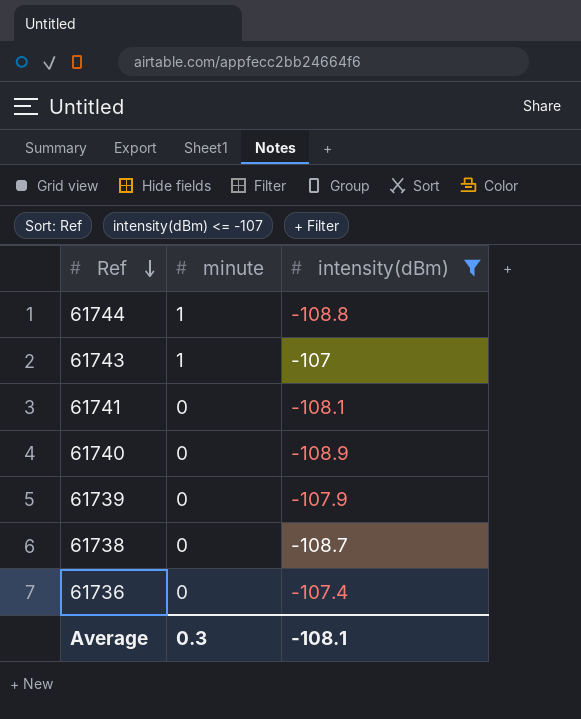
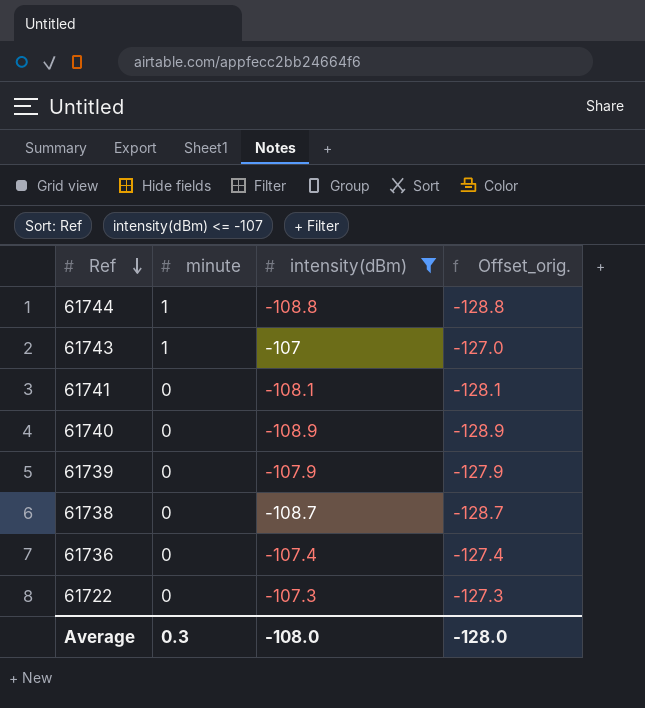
column Offset_orig. | formula: none -> [intensity(dBm)] - 20
row 61722: none -> 0 | -107.3 | -127.3
Average | intensity(dBm): -108.1 -> -108.0

